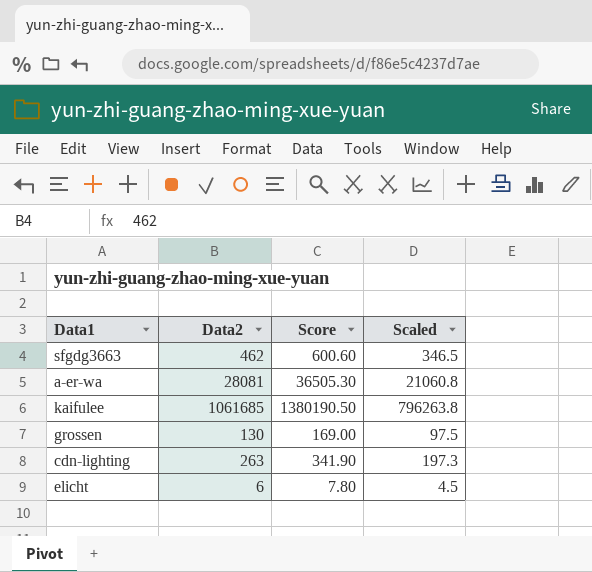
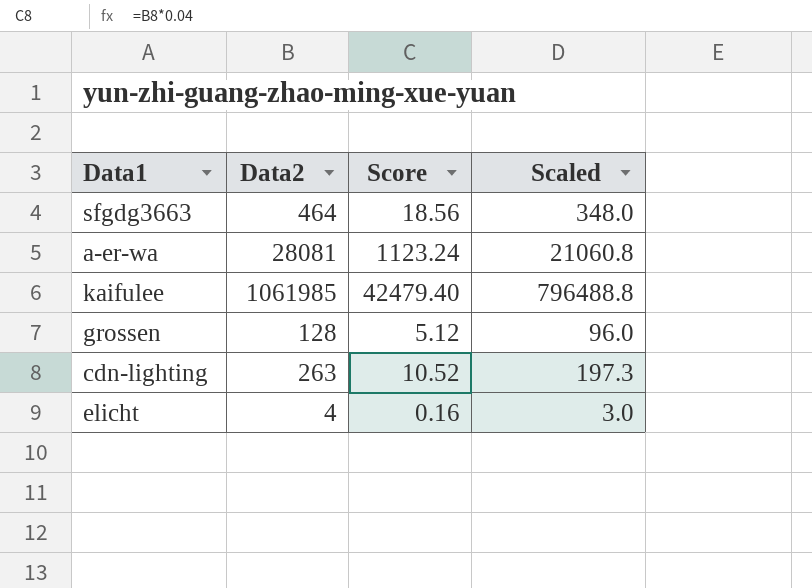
column Score | formula: [Data2] * 1.3 -> [Data2] * 0.04
sfgdg3663 | Data2: 462 -> 464
sfgdg3663 | Scaled: 346.5 -> 348.0
kaifulee | Data2: 1061685 -> 1061985
kaifulee | Scaled: 796263.8 -> 796488.8
grossen | Data2: 130 -> 128
grossen | Scaled: 97.5 -> 96.0
elicht | Data2: 6 -> 4
elicht | Scaled: 4.5 -> 3.0

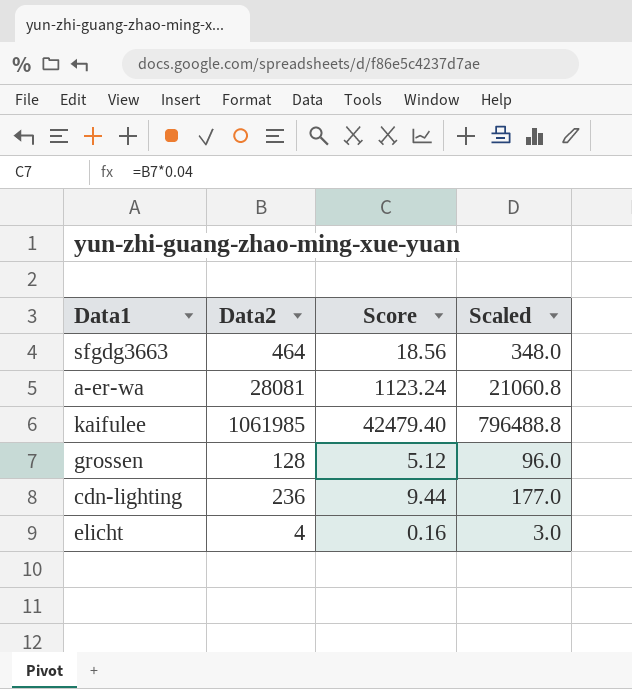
cdn-lighting | Data2: 263 -> 236
cdn-lighting | Score: 10.52 -> 9.44
cdn-lighting | Scaled: 197.3 -> 177.0

